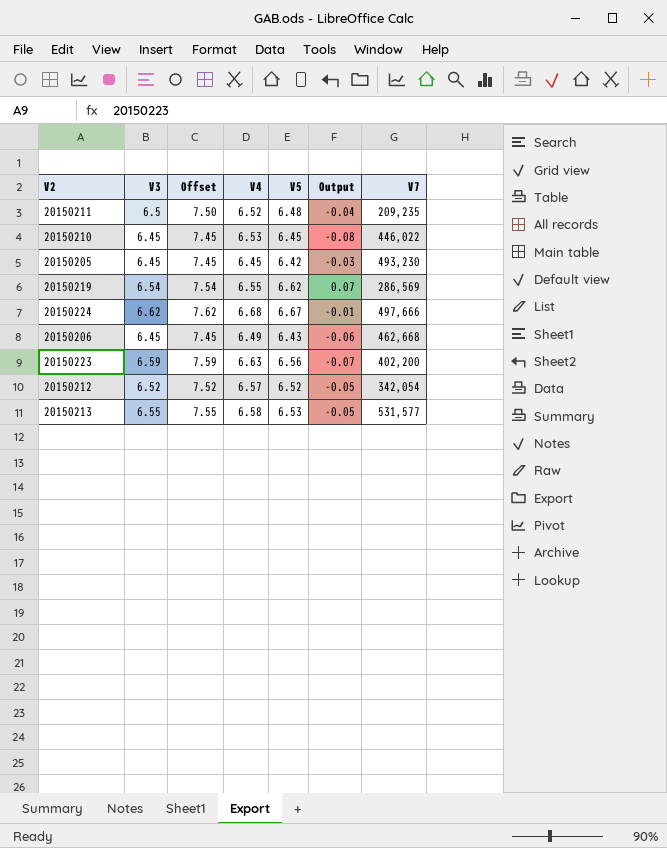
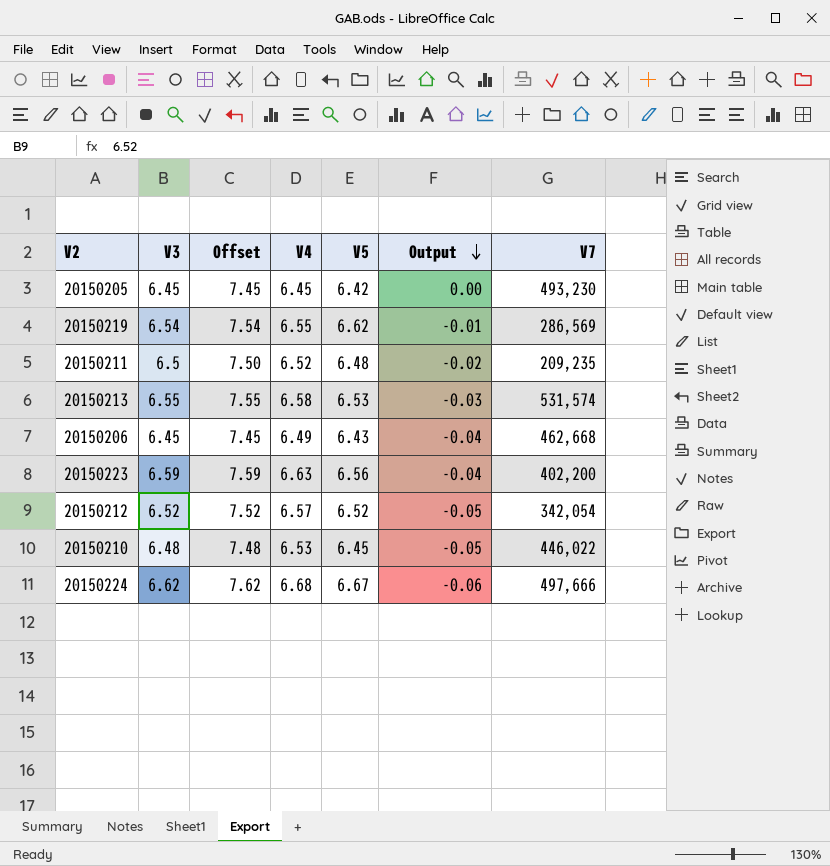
row order: none -> Output descending
column Output | formula: [V5] - [V4] -> [V3] - [V4]
20150213 | V7: 531,577 -> 531,574
20150210 | V3: 6.45 -> 6.48
20150210 | Offset: 7.45 -> 7.48

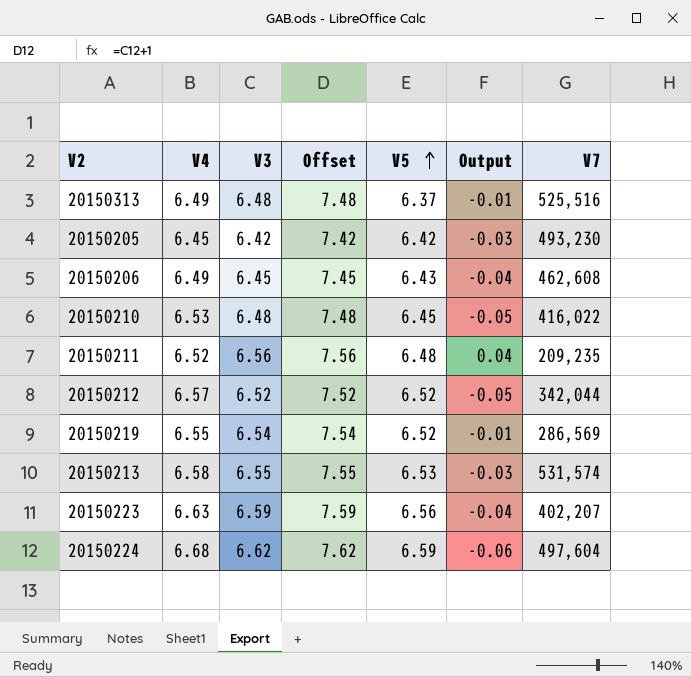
row order: Output descending -> V5 ascending
column V4 | position: 4 -> 2
row 20150313: none -> 6.49 | 6.48 | 7.48 | 6.37 | -0.01 | 525,516
20150205 | V3: 6.45 -> 6.42
20150205 | Offset: 7.45 -> 7.42
20150205 | Output: 0.00 -> -0.03
20150206 | V7: 462,668 -> 462,608
20150210 | V7: 446,022 -> 416,022
20150211 | V3: 6.5 -> 6.56
20150211 | Offset: 7.50 -> 7.56
20150211 | Output: -0.02 -> 0.04
20150212 | V7: 342,054 -> 342,044
20150219 | V5: 6.62 -> 6.52
20150223 | V7: 402,200 -> 402,207
20150224 | V5: 6.67 -> 6.59
20150224 | V7: 497,666 -> 497,604

